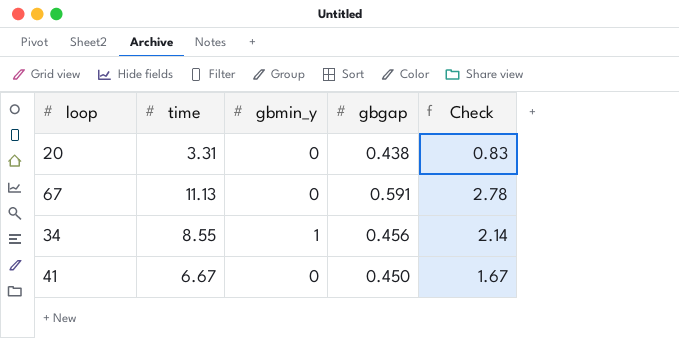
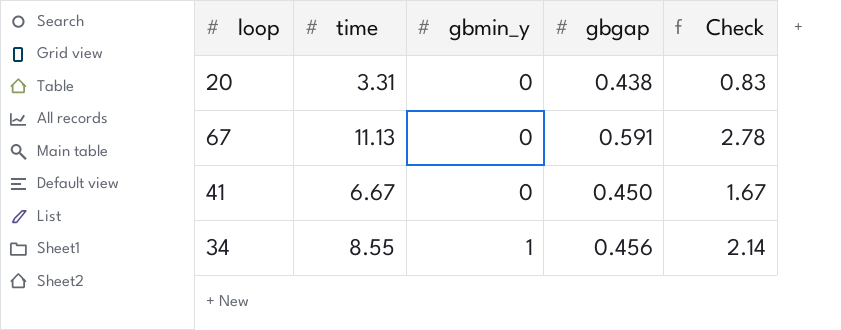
row order: none -> gbmin_y ascending

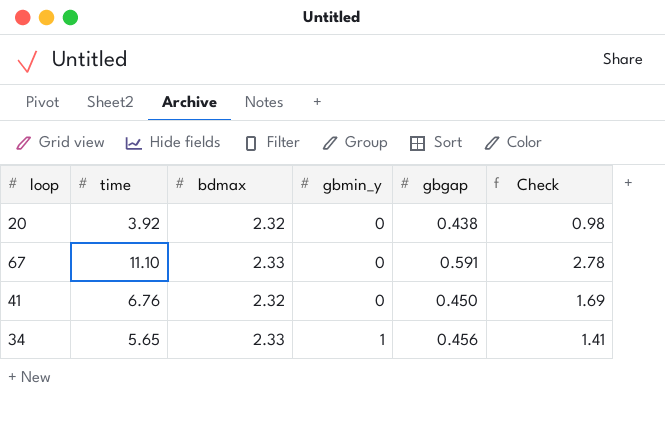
column bdmax | position: none -> 3
20 | time: 3.31 -> 3.92
20 | Check: 0.83 -> 0.98
67 | time: 11.13 -> 11.10
41 | time: 6.67 -> 6.76
41 | Check: 1.67 -> 1.69
34 | time: 8.55 -> 5.65
34 | Check: 2.14 -> 1.41

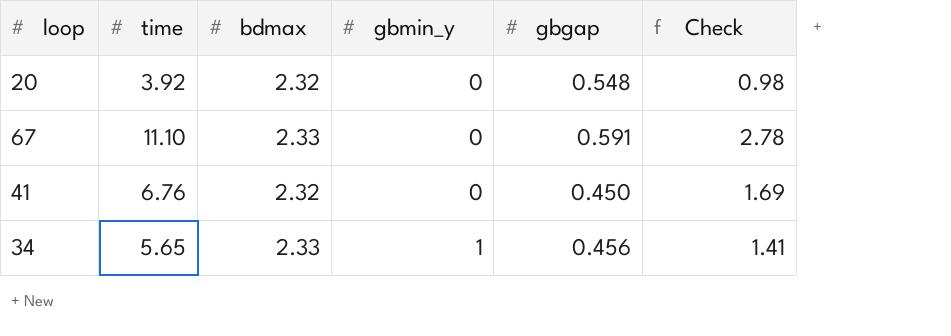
20 | gbgap: 0.438 -> 0.548

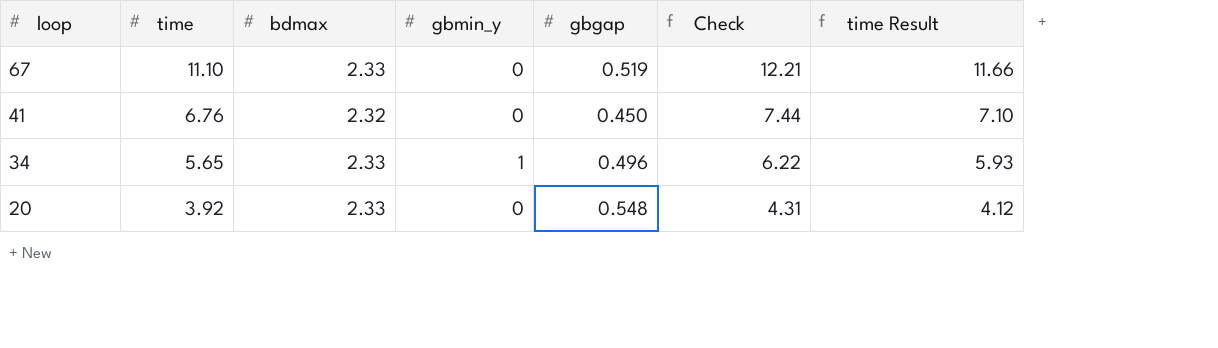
row order: gbmin_y ascending -> loop descending
column Check | formula: [time] * 0.25 -> [time] * 1.1
column time Result | formula: none -> [time] * 1.05
67 | gbgap: 0.591 -> 0.519
34 | gbgap: 0.456 -> 0.496
20 | bdmax: 2.32 -> 2.33

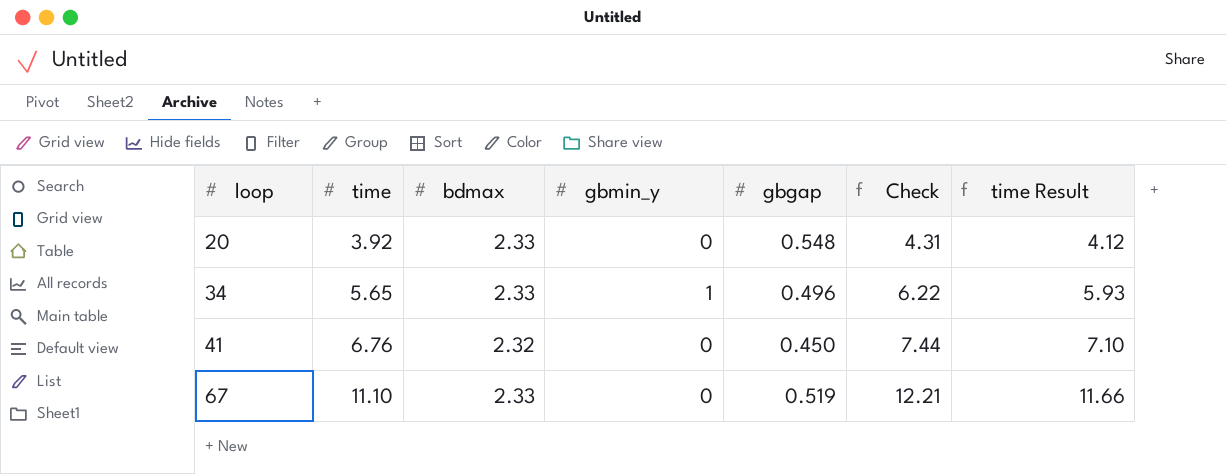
row order: loop descending -> loop ascending

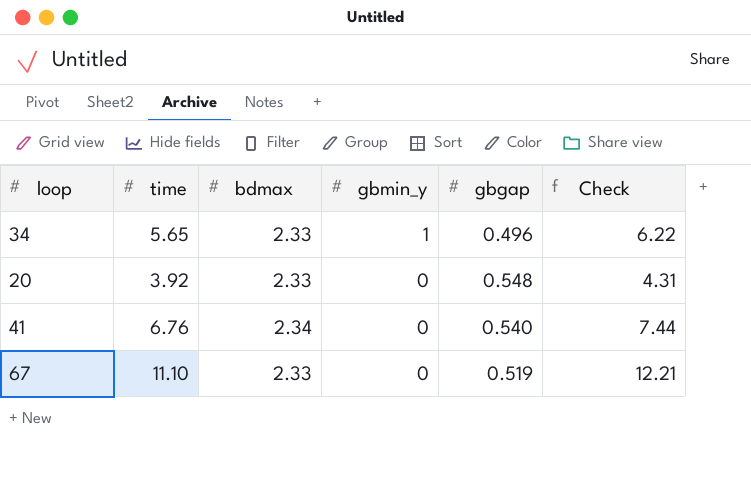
row order: loop ascending -> gbmin_y descending
column time Result | formula: [time] * 1.05 -> none
41 | bdmax: 2.32 -> 2.34
41 | gbgap: 0.450 -> 0.540

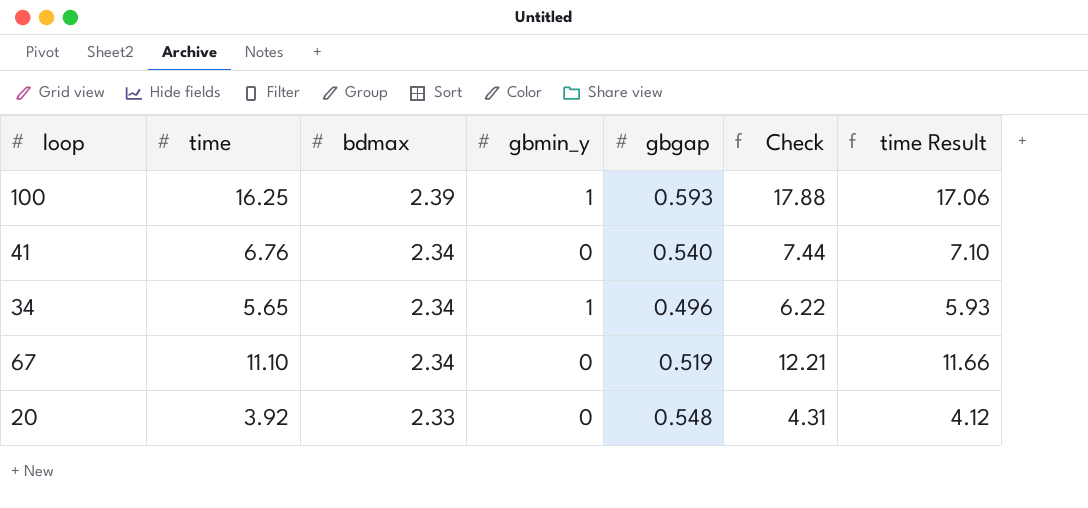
row order: gbmin_y descending -> bdmax descending
column time Result | formula: none -> [time] * 1.05
row 100: none -> 16.25 | 2.39 | 1 | 0.593 | 17.88 | 17.06
34 | bdmax: 2.33 -> 2.34
67 | bdmax: 2.33 -> 2.34

